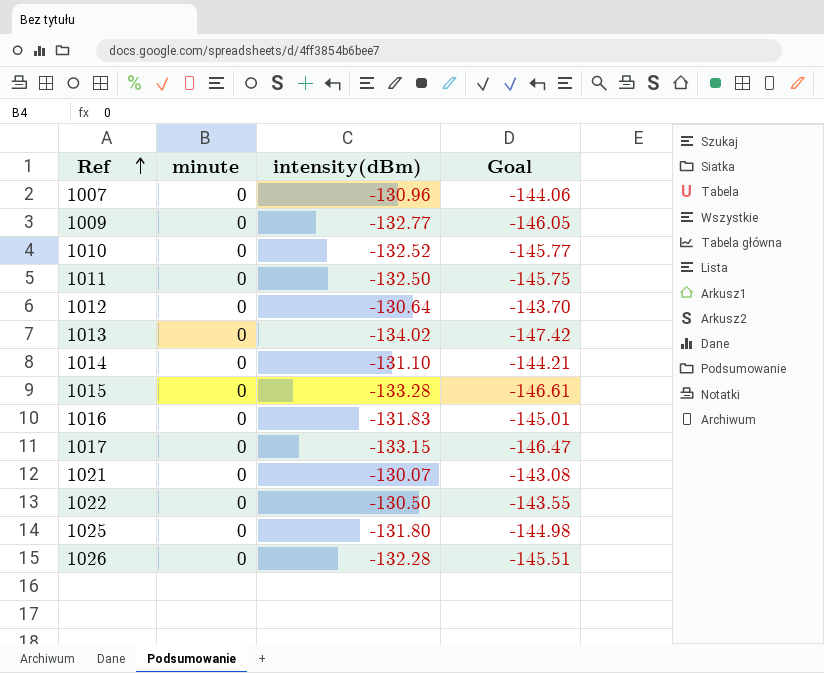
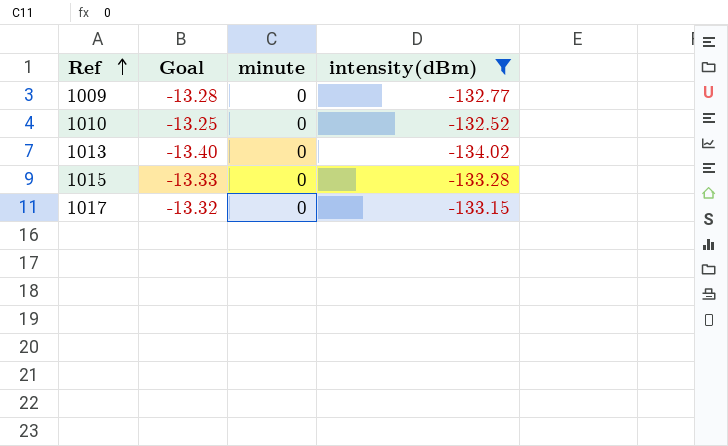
filter: none -> intensity(dBm) <= -132.52
column Goal | formula: [intensity(dBm)] * 1.1 -> [intensity(dBm)] * 0.1
column Goal | position: 4 -> 2

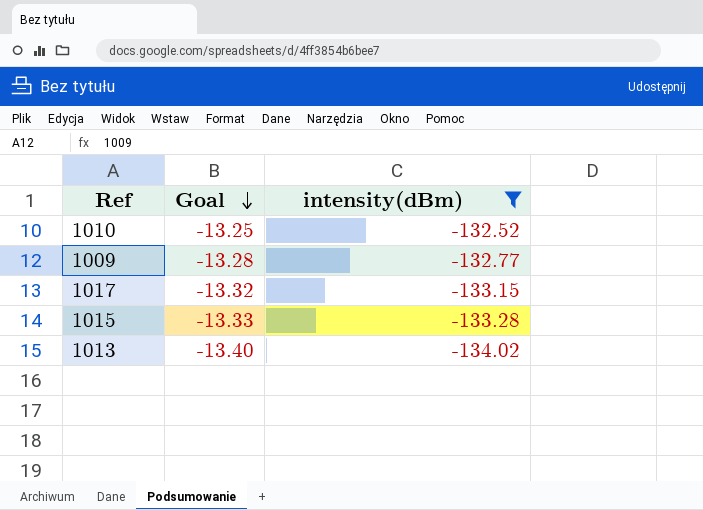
row order: Ref ascending -> Goal descending
column minute | position: 3 -> none

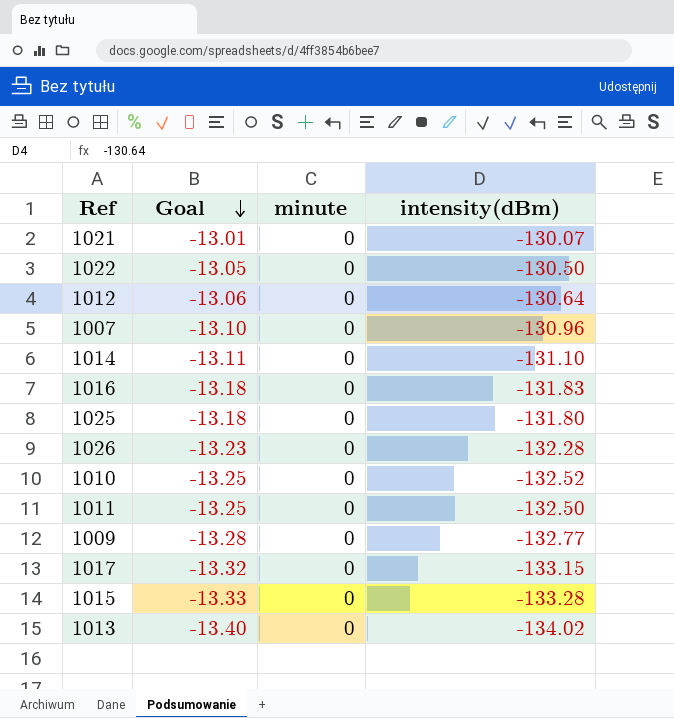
filter: intensity(dBm) <= -132.52 -> none
column minute | position: none -> 3

